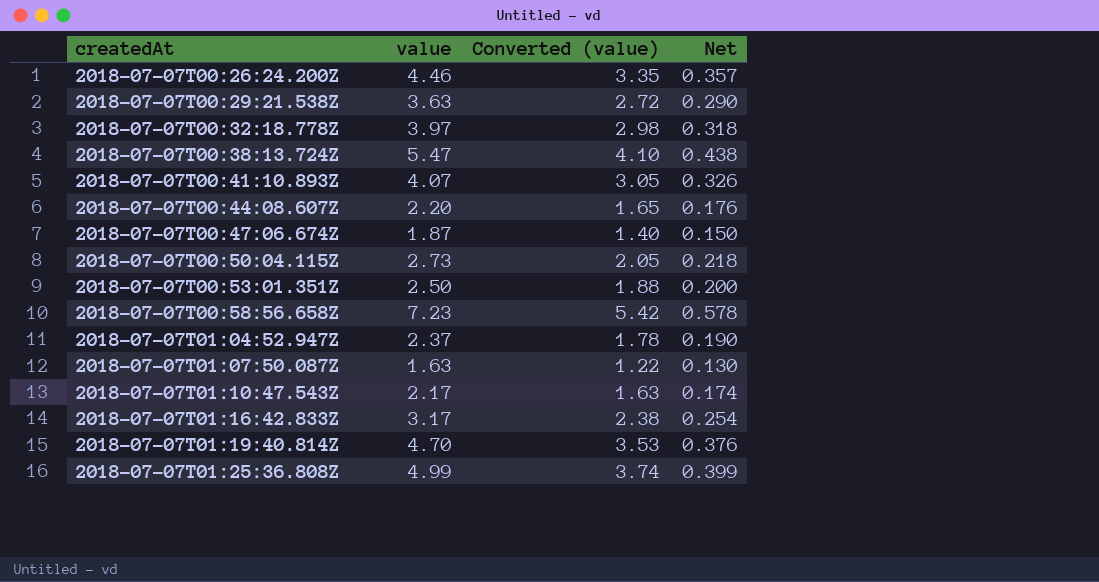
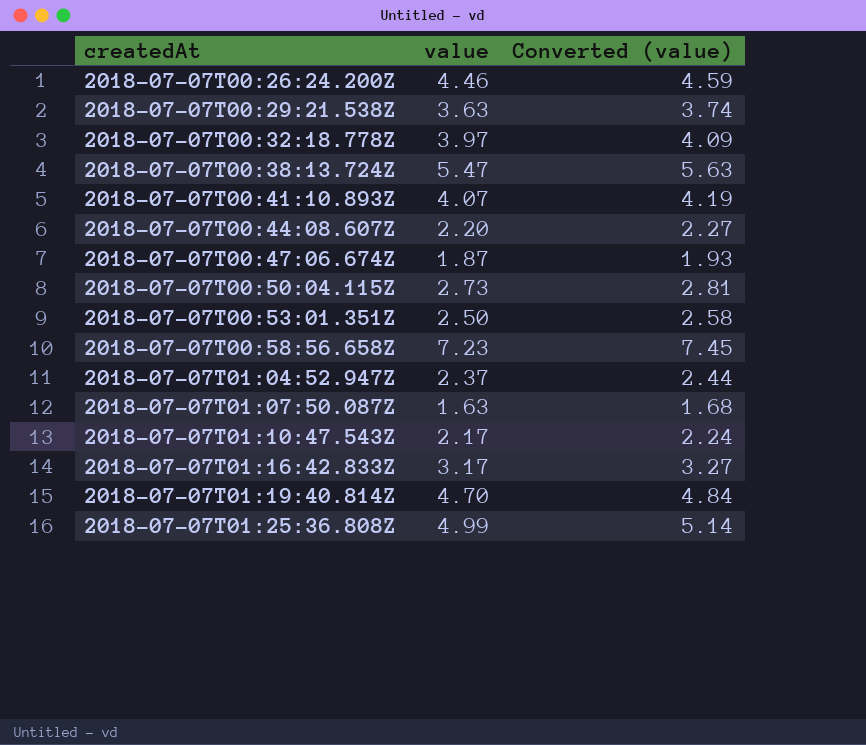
column Net | formula: [value] * 0.08 -> none
column Converted (value) | formula: [value] * 0.75 -> [value] * 1.03

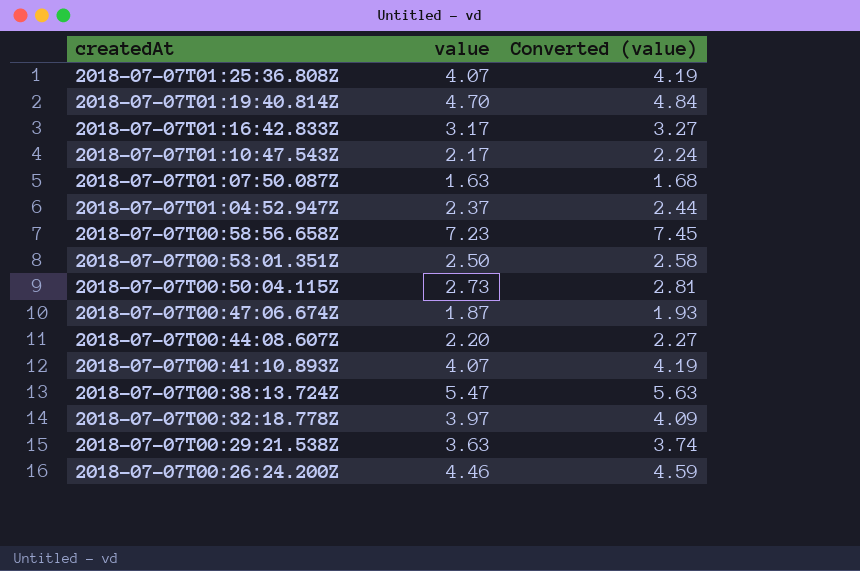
row order: createdAt ascending -> createdAt descending
2018-07-07T01:25:36.808Z | value: 4.99 -> 4.07
2018-07-07T01:25:36.808Z | Converted (value): 5.14 -> 4.19

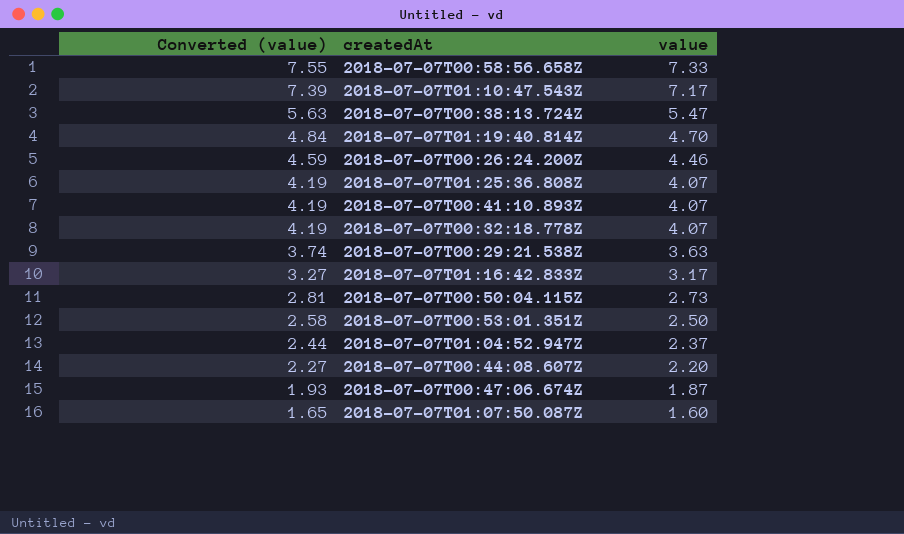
row order: createdAt descending -> Converted (value) descending
column Converted (value) | position: 3 -> 1
2018-07-07T00:58:56.658Z | Converted (value): 7.45 -> 7.55
2018-07-07T00:58:56.658Z | value: 7.23 -> 7.33
2018-07-07T01:10:47.543Z | Converted (value): 2.24 -> 7.39
2018-07-07T01:10:47.543Z | value: 2.17 -> 7.17
2018-07-07T00:32:18.778Z | Converted (value): 4.09 -> 4.19
2018-07-07T00:32:18.778Z | value: 3.97 -> 4.07
2018-07-07T01:07:50.087Z | Converted (value): 1.68 -> 1.65
2018-07-07T01:07:50.087Z | value: 1.63 -> 1.60

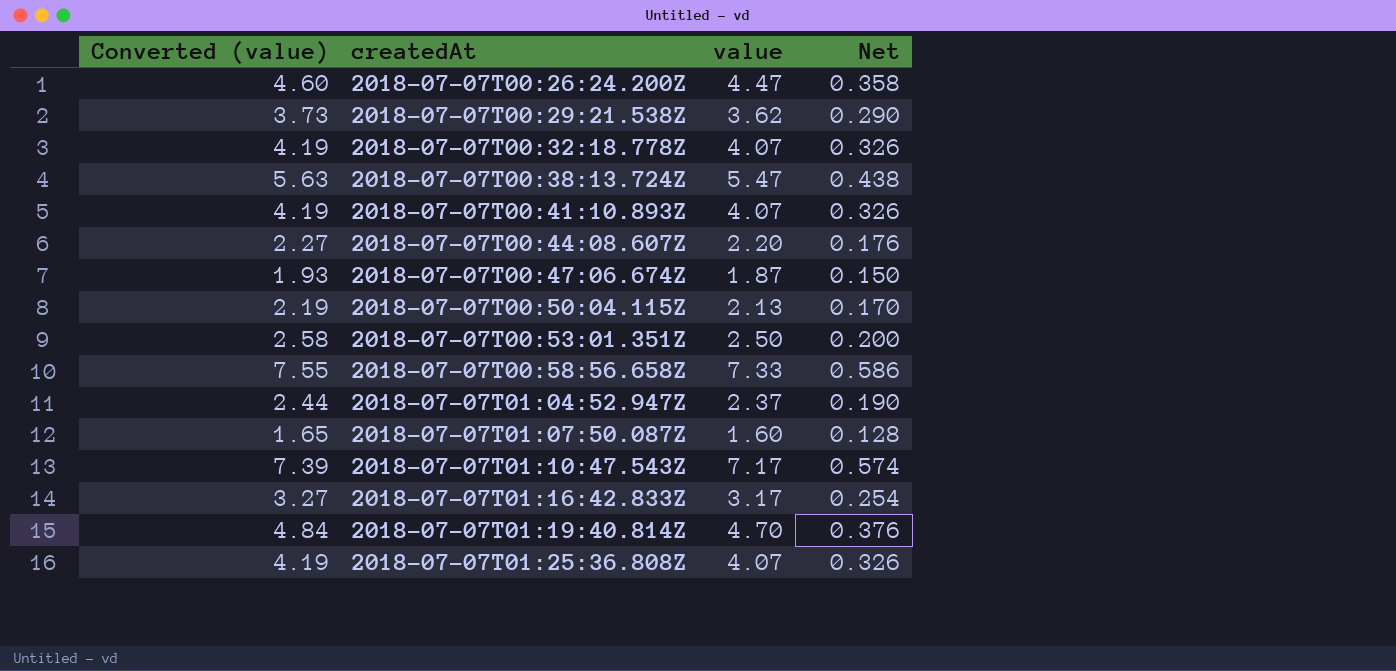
row order: Converted (value) descending -> createdAt ascending
column Net | formula: none -> [value] * 0.08
2018-07-07T00:26:24.200Z | Converted (value): 4.59 -> 4.60
2018-07-07T00:26:24.200Z | value: 4.46 -> 4.47
2018-07-07T00:29:21.538Z | Converted (value): 3.74 -> 3.73
2018-07-07T00:29:21.538Z | value: 3.63 -> 3.62
2018-07-07T00:50:04.115Z | Converted (value): 2.81 -> 2.19
2018-07-07T00:50:04.115Z | value: 2.73 -> 2.13

